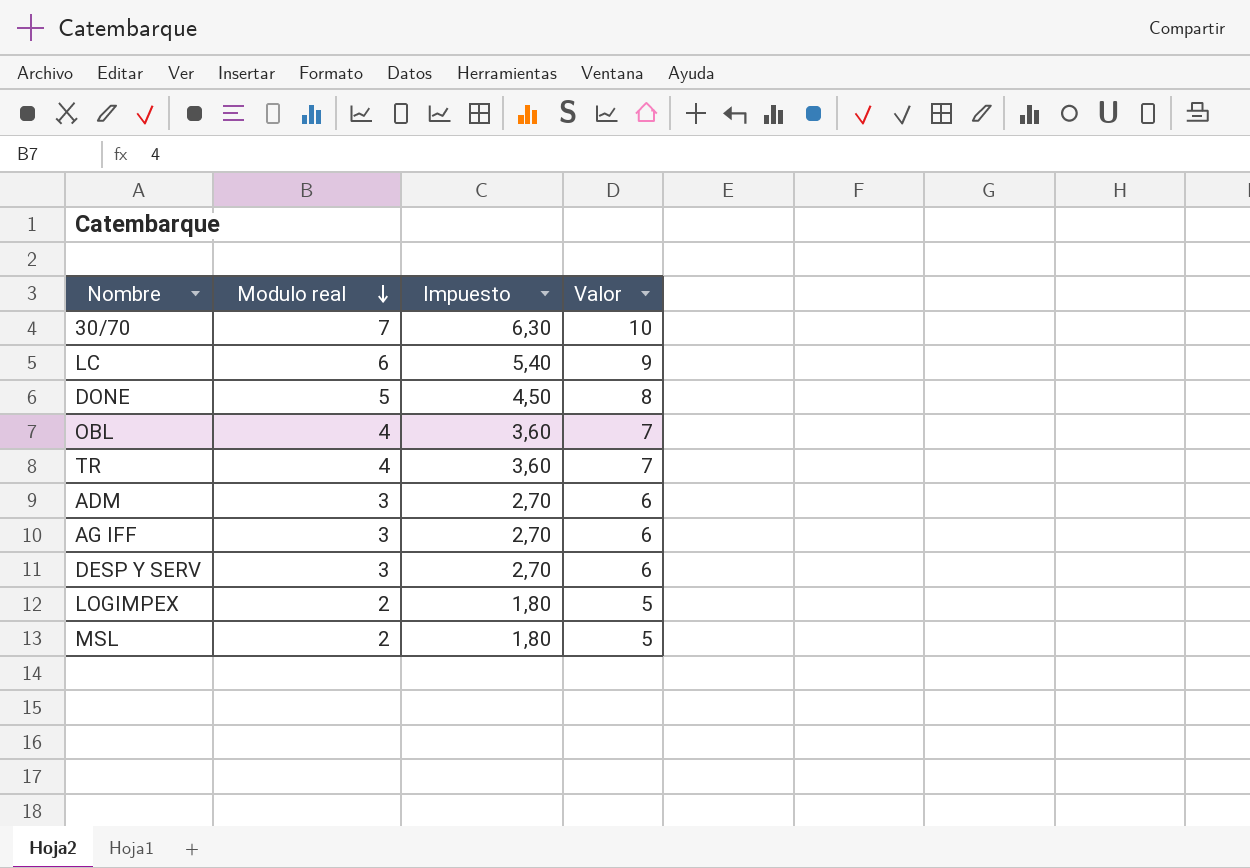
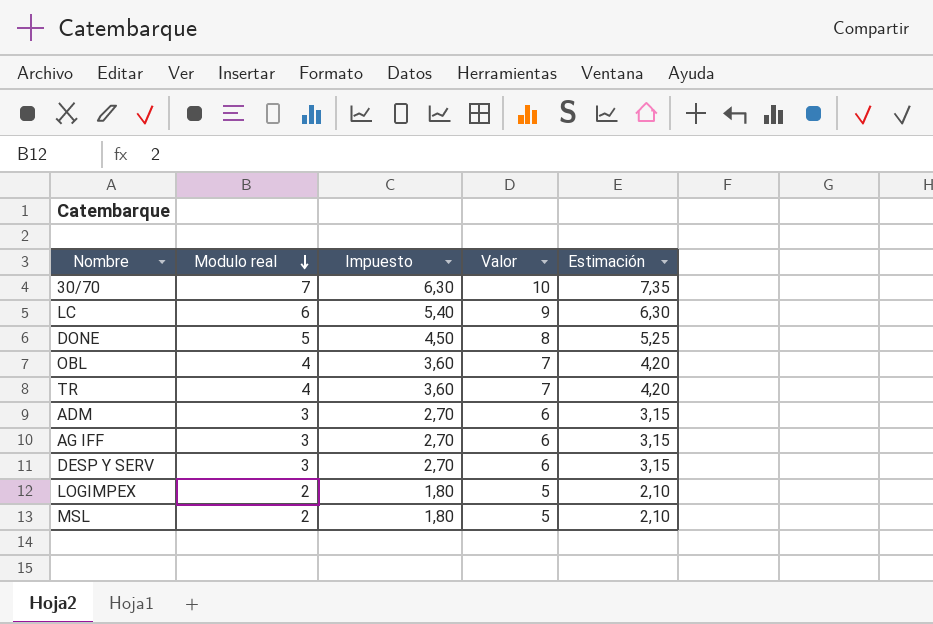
column Estimación | formula: none -> [Modulo real] * 1,05

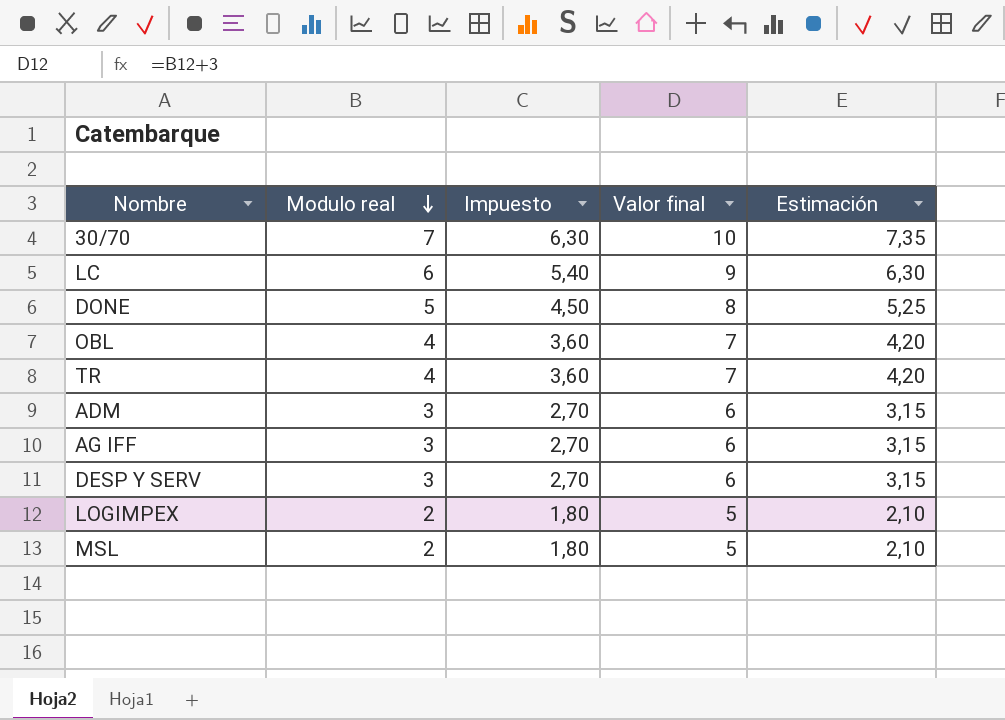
column name: Valor -> Valor final

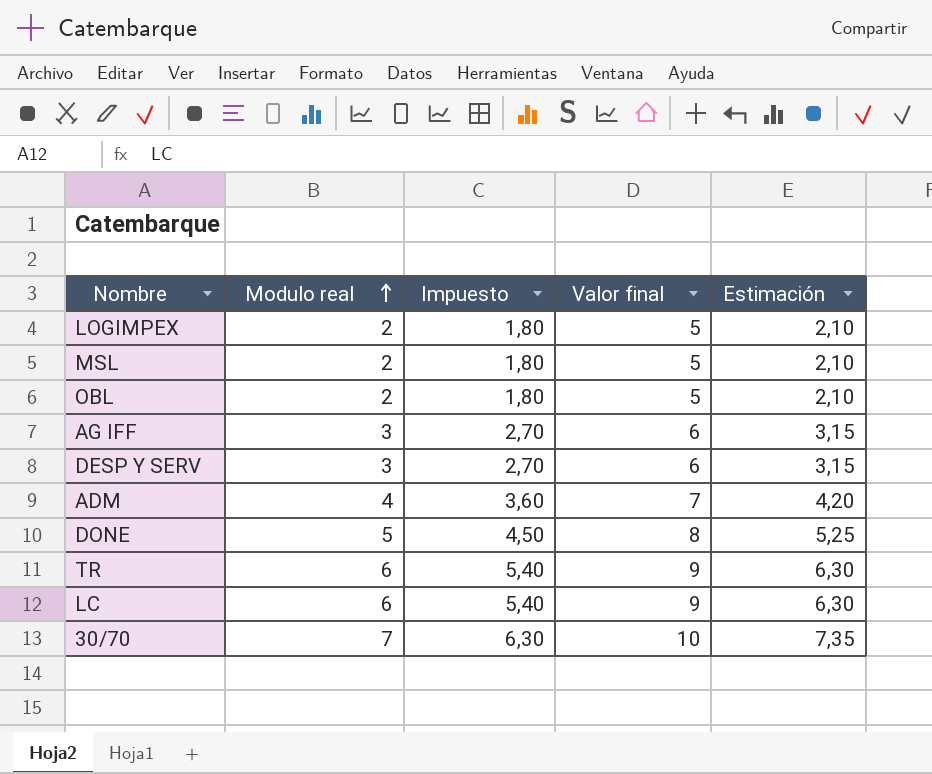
row order: Modulo real descending -> Modulo real ascending
OBL | Modulo real: 4 -> 2
OBL | Impuesto: 3,60 -> 1,80
OBL | Valor final: 7 -> 5
OBL | Estimación: 4,20 -> 2,10
ADM | Modulo real: 3 -> 4
ADM | Impuesto: 2,70 -> 3,60
ADM | Valor final: 6 -> 7
ADM | Estimación: 3,15 -> 4,20
TR | Modulo real: 4 -> 6
TR | Impuesto: 3,60 -> 5,40
TR | Valor final: 7 -> 9
TR | Estimación: 4,20 -> 6,30

